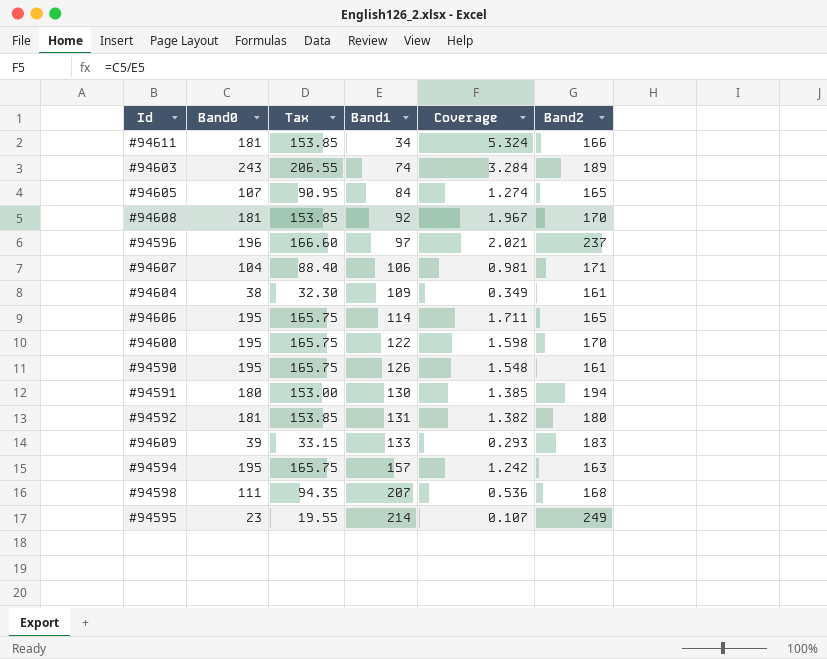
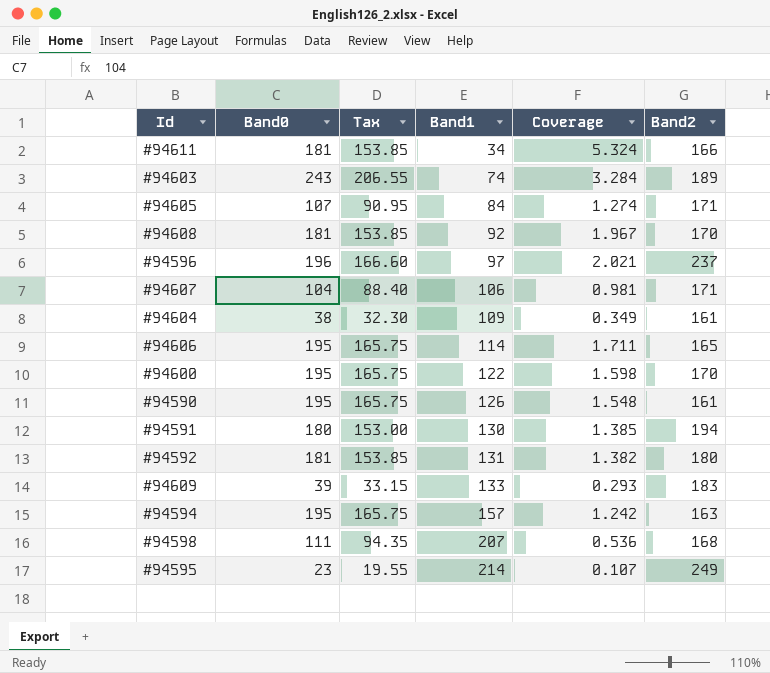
#94605 | Band2: 165 -> 171

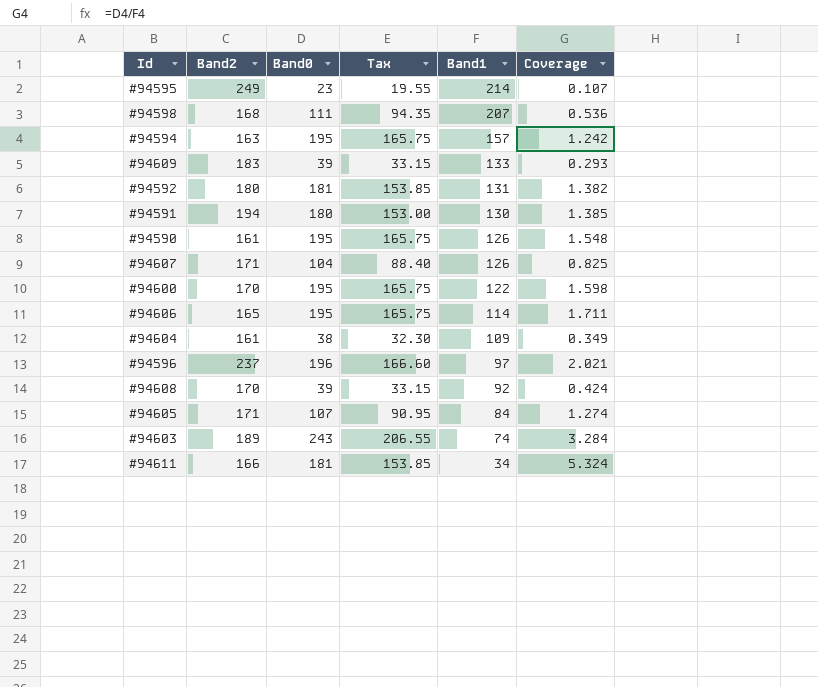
row order: Band1 ascending -> Band1 descending
column Band2 | position: 6 -> 2
#94607 | Band1: 106 -> 126
#94607 | Coverage: 0.981 -> 0.825
#94608 | Band0: 181 -> 39
#94608 | Tax: 153.85 -> 33.15
#94608 | Coverage: 1.967 -> 0.424

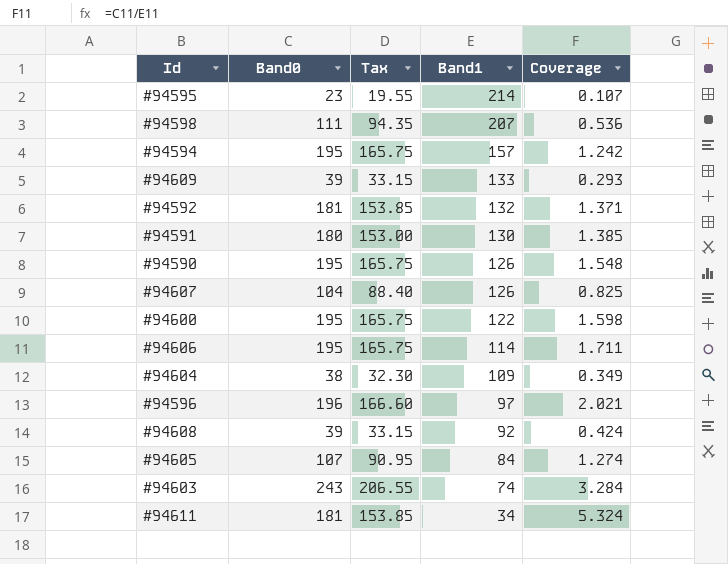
column Band2 | position: 2 -> none
#94592 | Band1: 131 -> 132
#94592 | Coverage: 1.382 -> 1.371

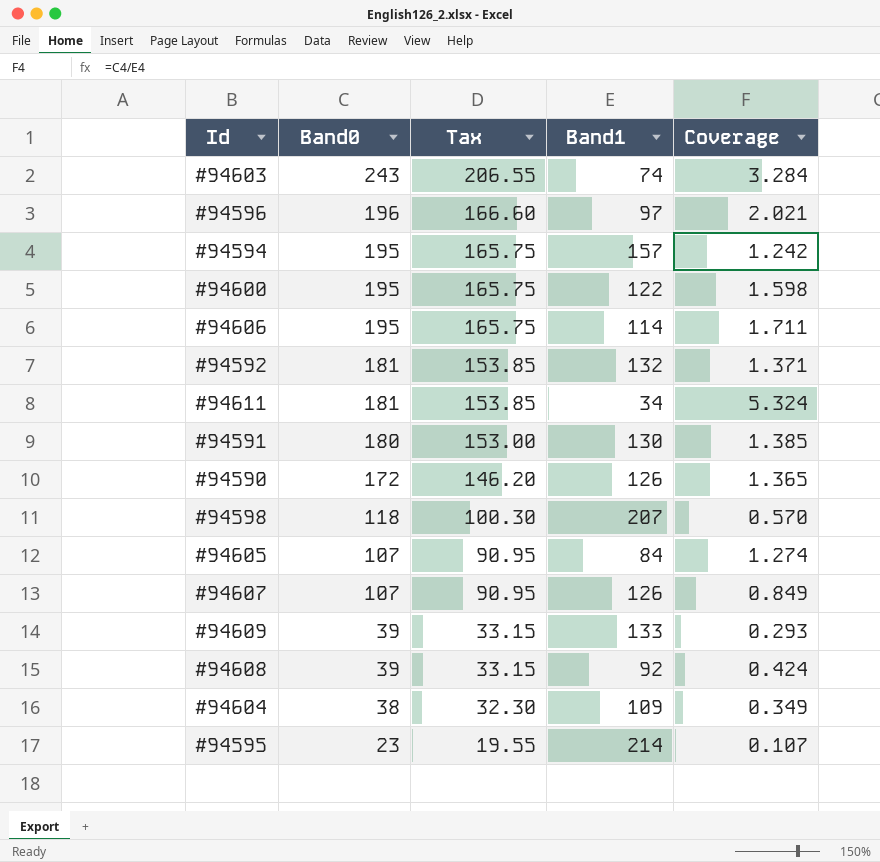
row order: Band1 descending -> Band0 descending
#94590 | Band0: 195 -> 172
#94590 | Tax: 165.75 -> 146.20
#94590 | Coverage: 1.548 -> 1.365
#94598 | Band0: 111 -> 118
#94598 | Tax: 94.35 -> 100.30
#94598 | Coverage: 0.536 -> 0.570
#94607 | Band0: 104 -> 107
#94607 | Tax: 88.40 -> 90.95
#94607 | Coverage: 0.825 -> 0.849

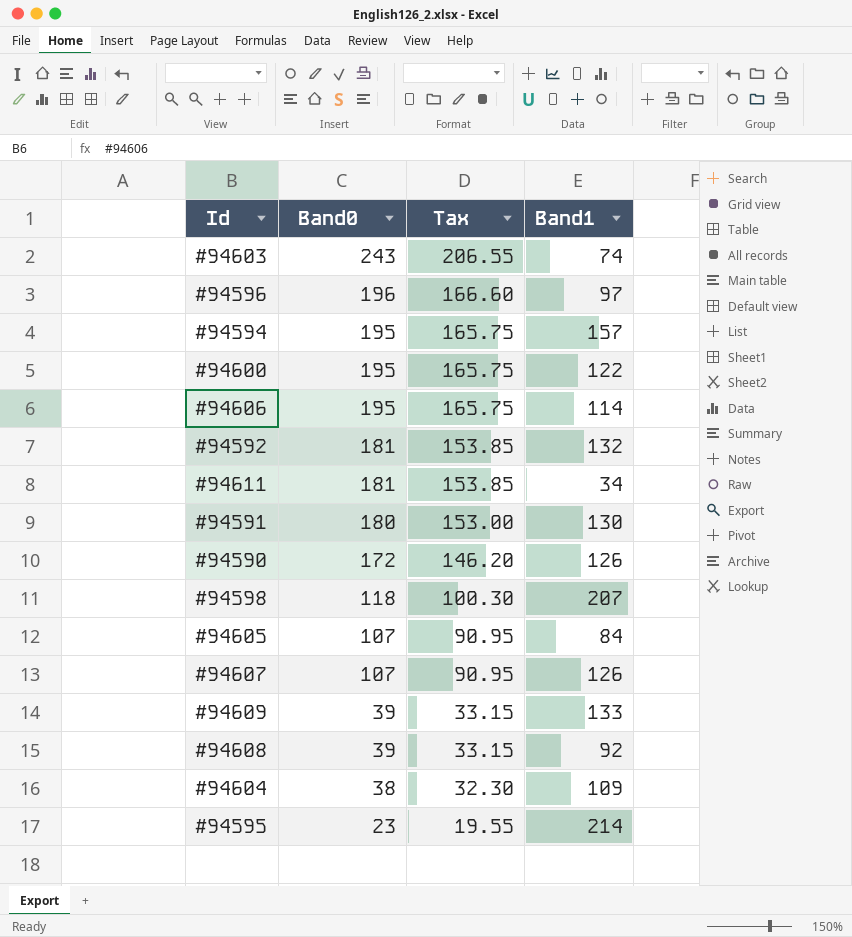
column Coverage | formula: [Band0] / [Band1] -> none

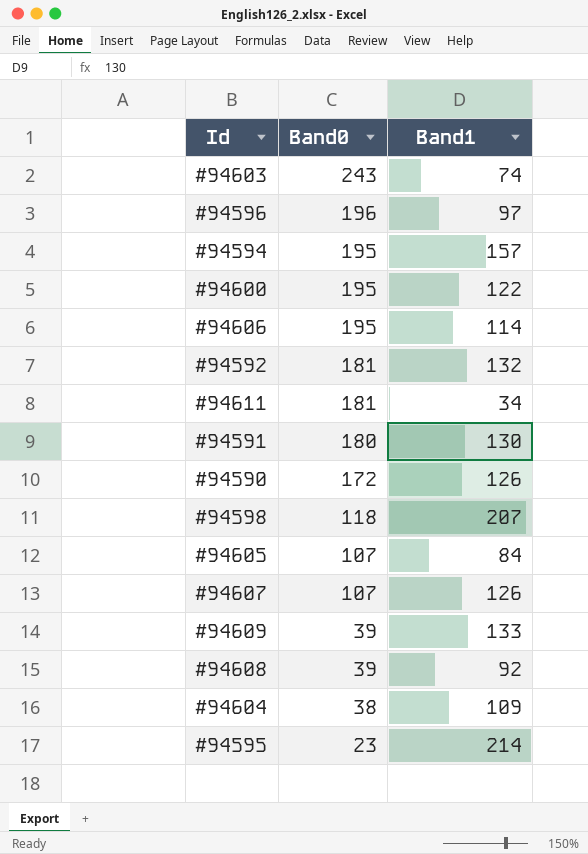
column Tax | formula: [Band0] * 0.85 -> none

